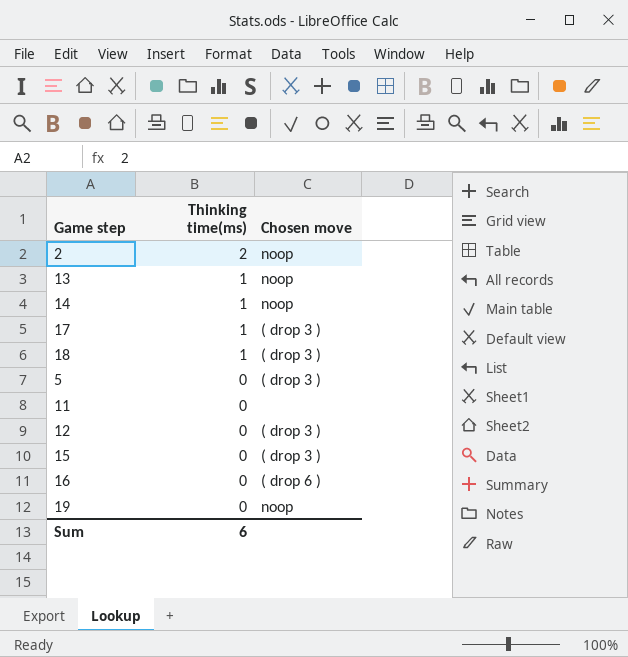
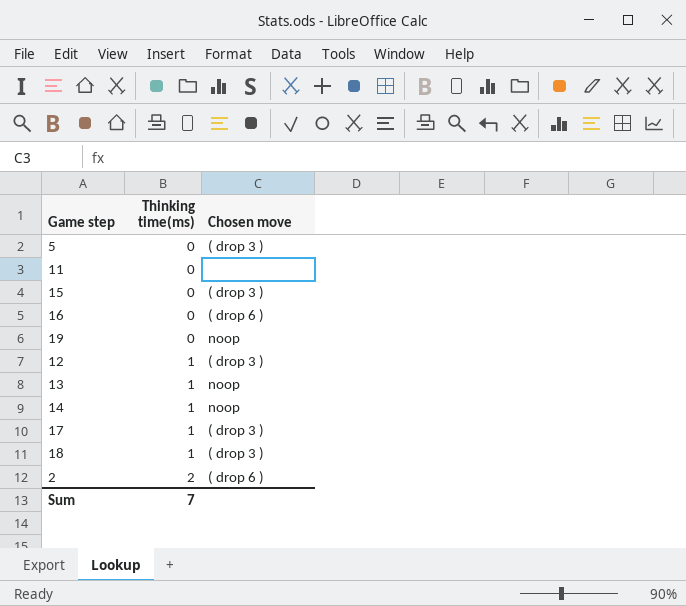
row order: Thinking time(ms) descending -> Thinking time(ms) ascending
12 | Thinking time(ms): 0 -> 1
2 | Chosen move: noop -> ( drop 6 )
Sum | Thinking time(ms): 6 -> 7

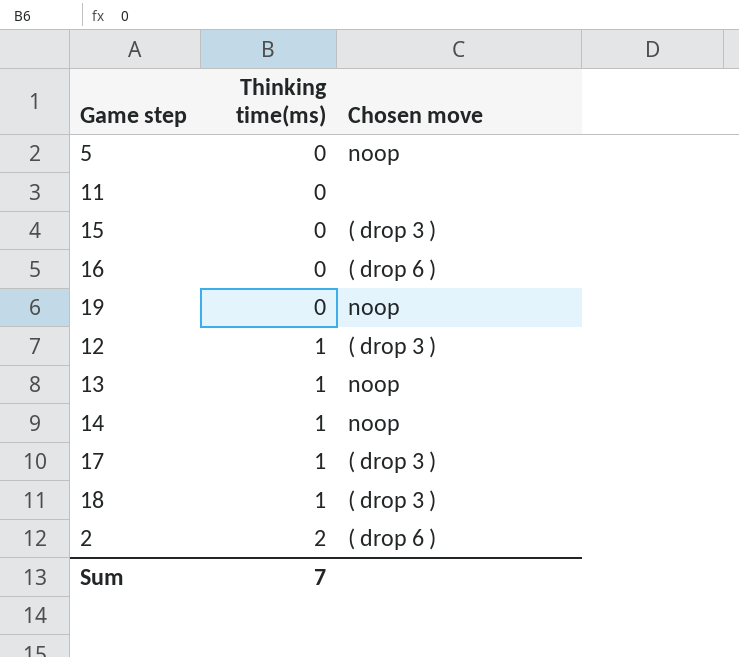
5 | Chosen move: ( drop 3 ) -> noop

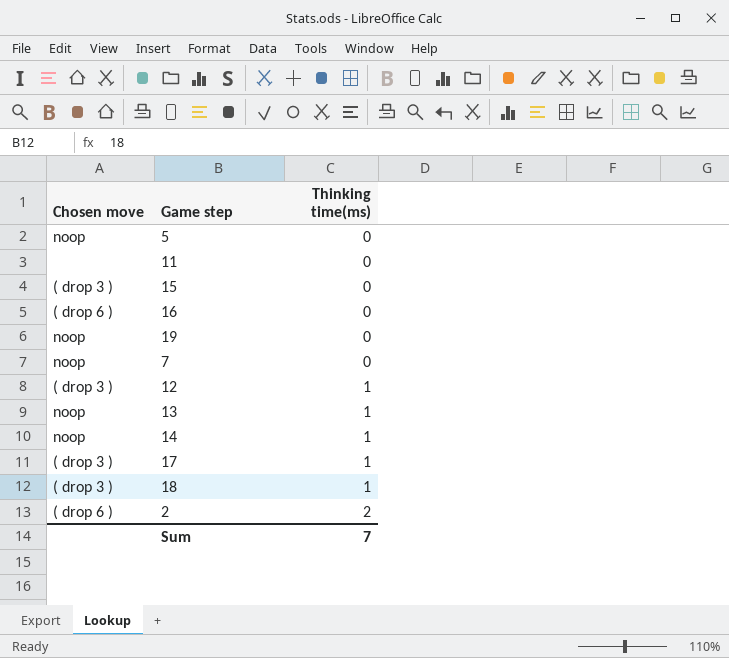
column Chosen move | position: 3 -> 1
row 7: none -> noop | 0

